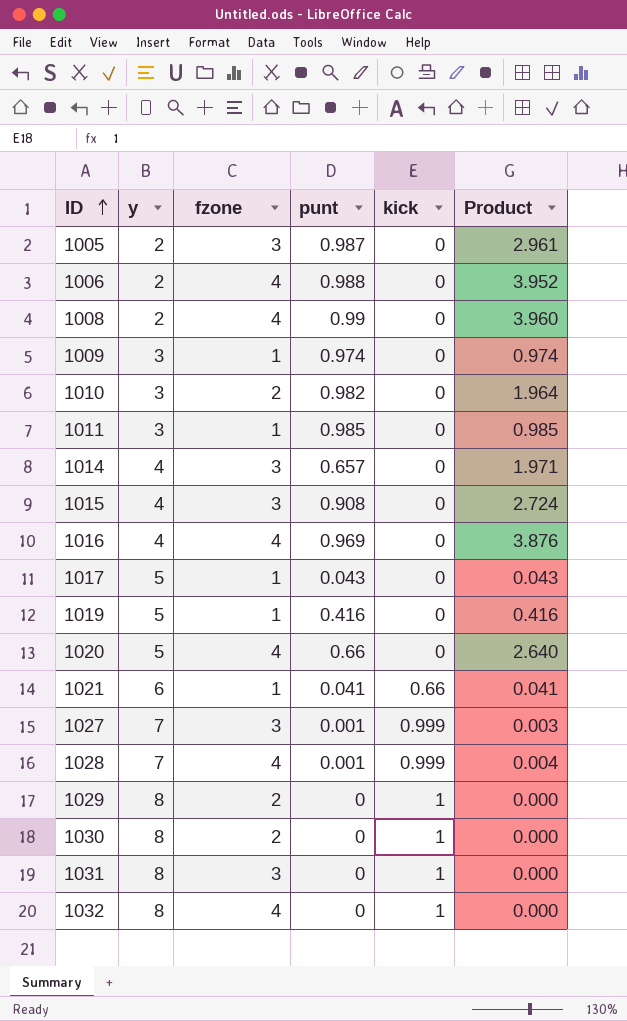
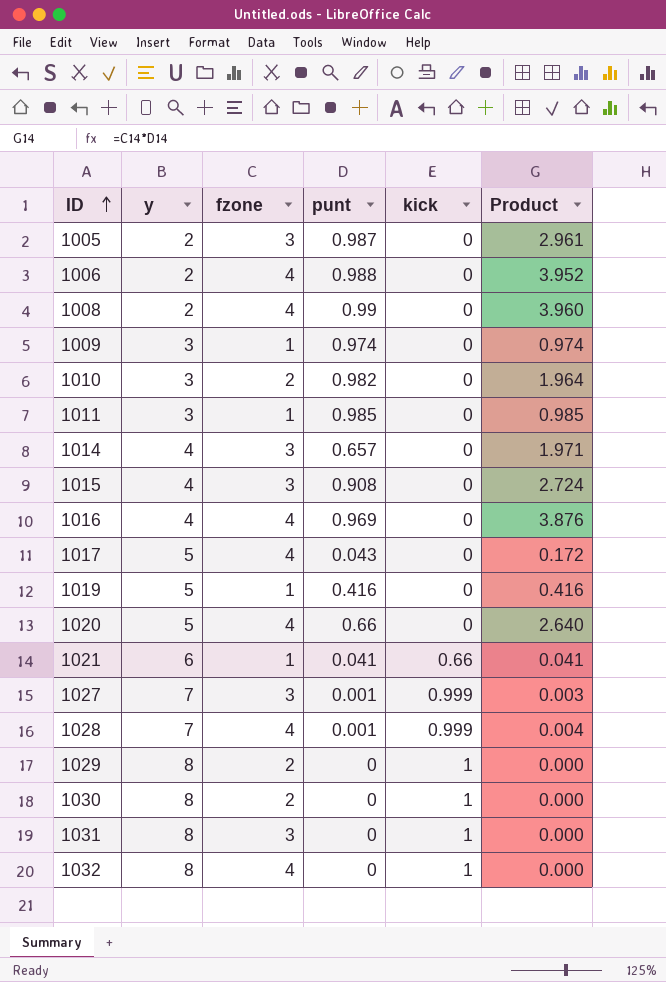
1017 | fzone: 1 -> 4
1017 | Product: 0.043 -> 0.172

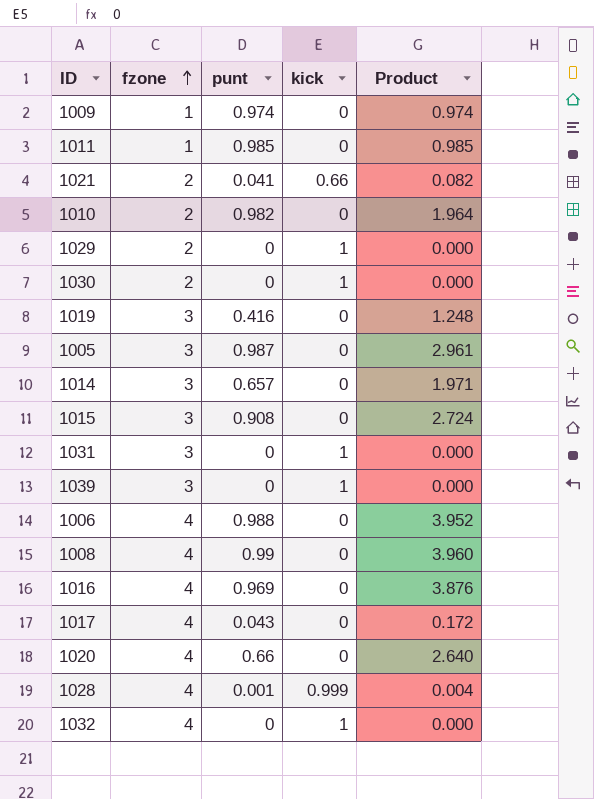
row order: ID ascending -> fzone ascending
column y | position: 2 -> none
row 1027: 7 | 3 | 0.001 | 0.999 | 0.003 -> none
1021 | fzone: 1 -> 2
1021 | Product: 0.041 -> 0.082
1019 | fzone: 1 -> 3
1019 | Product: 0.416 -> 1.248
row 1039: none -> 3 | 0 | 1 | 0.000

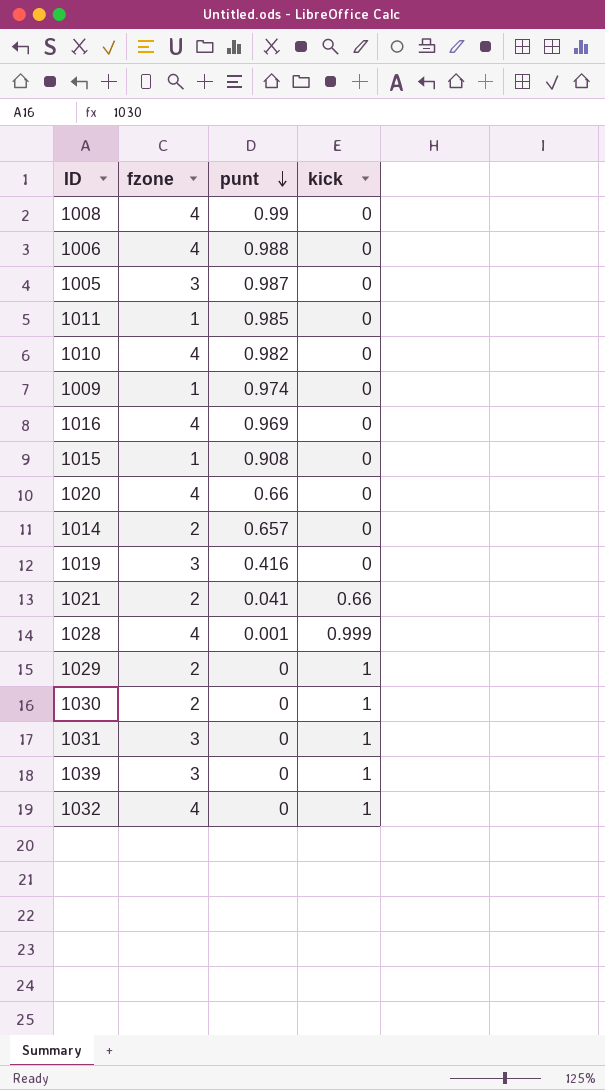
row order: fzone ascending -> punt descending
column Product | formula: [fzone] * [punt] -> none
row 1017: 4 | 0.043 | 0 | 0.172 -> none
1010 | fzone: 2 -> 4
1015 | fzone: 3 -> 1
1014 | fzone: 3 -> 2

